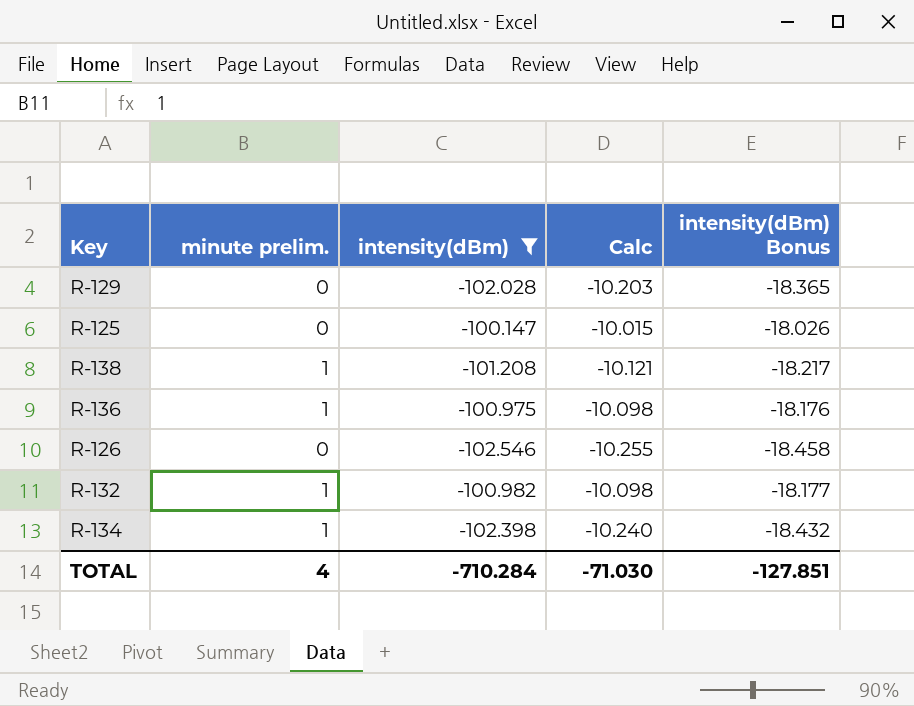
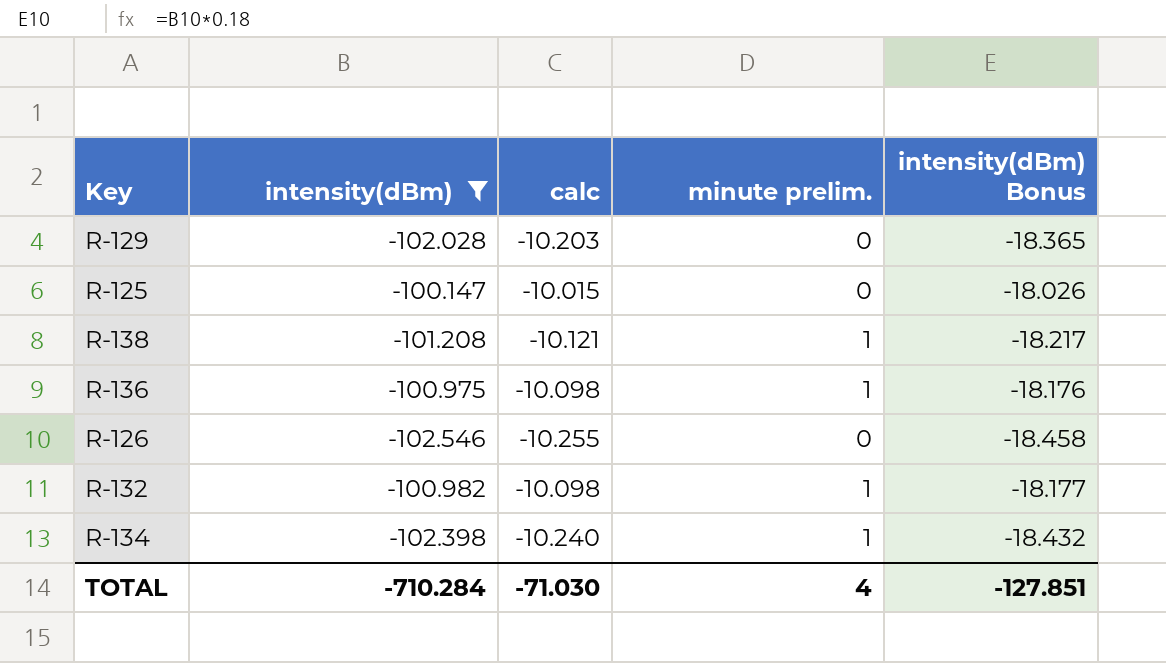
column name: Calc -> calc
column minute prelim. | position: 2 -> 4

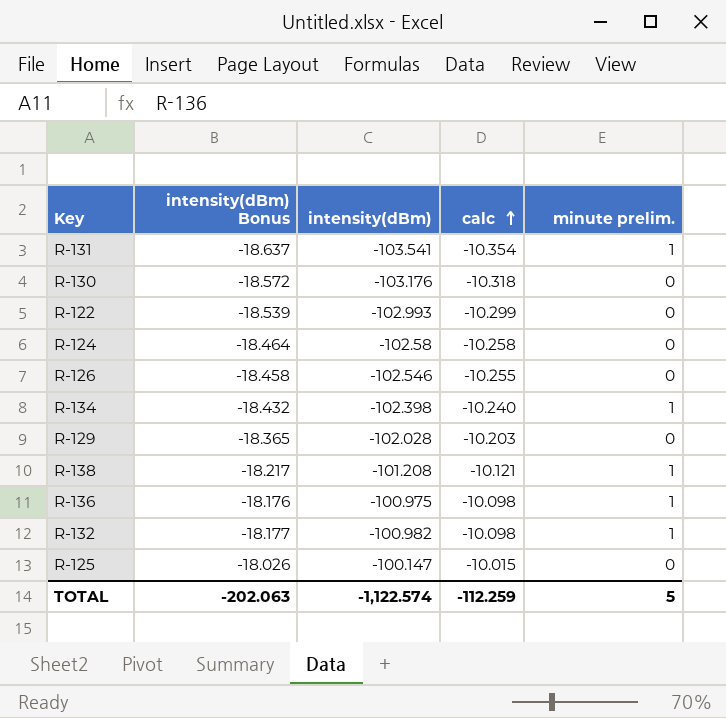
filter: intensity(dBm) >= -102.546 -> none
row order: none -> calc ascending
column intensity(dBm) Bonus | position: 5 -> 2
TOTAL | intensity(dBm) Bonus: -127.851 -> -202.063
TOTAL | intensity(dBm): -710.284 -> -1,122.574
TOTAL | calc: -71.030 -> -112.259
TOTAL | minute prelim.: 4 -> 5

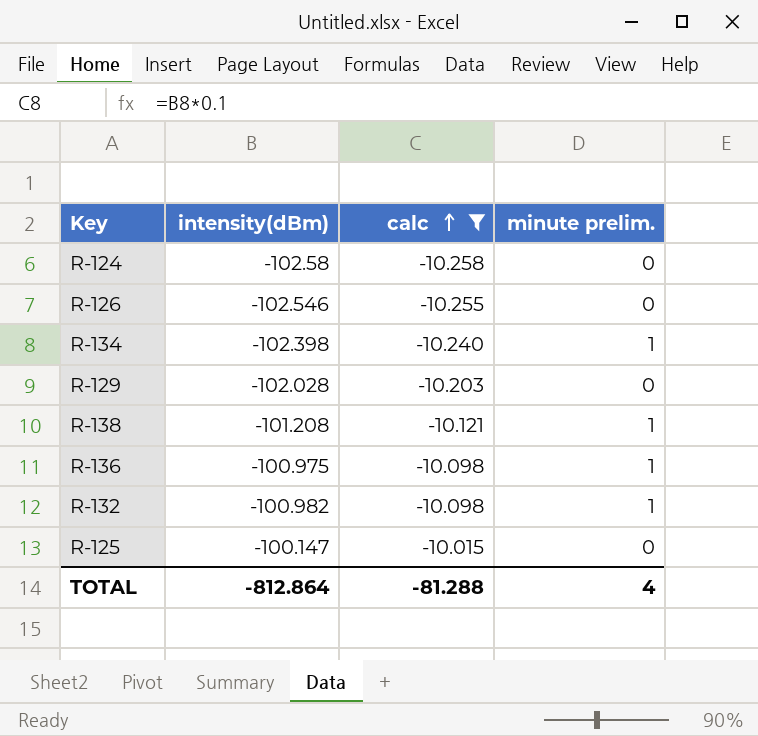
filter: none -> calc >= -10.258
column intensity(dBm) Bonus | formula: [intensity(dBm)] * 0.18 -> none
TOTAL | intensity(dBm): -1,122.574 -> -812.864
TOTAL | calc: -112.259 -> -81.288
TOTAL | minute prelim.: 5 -> 4

